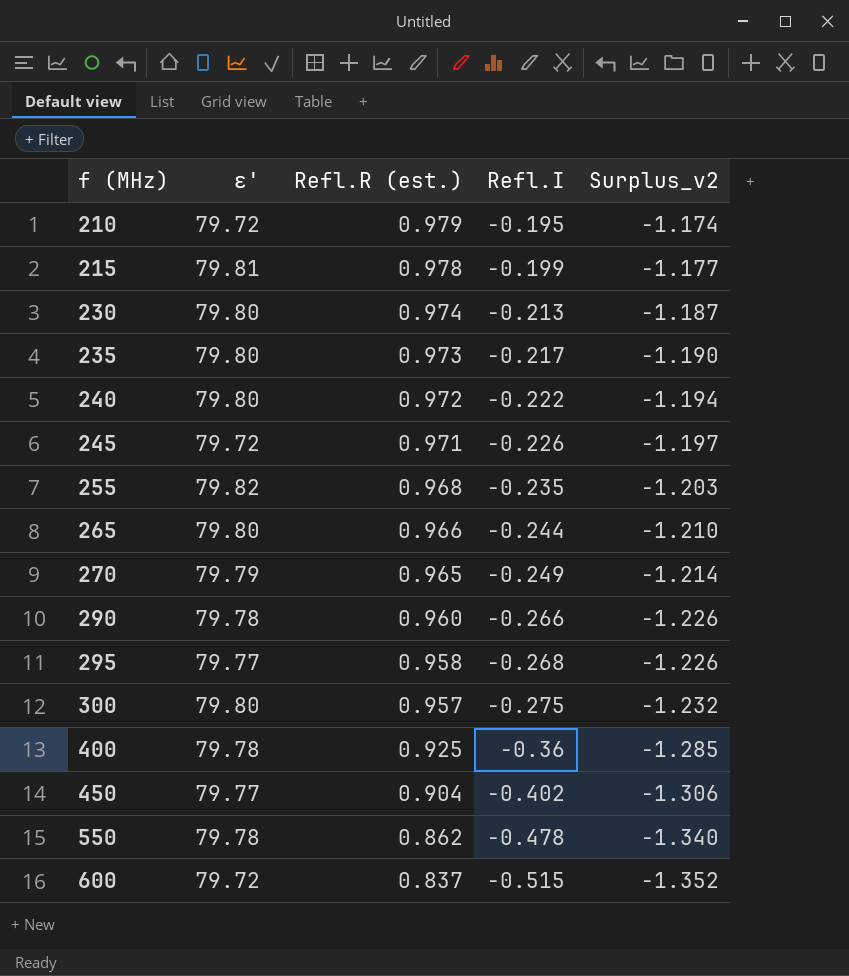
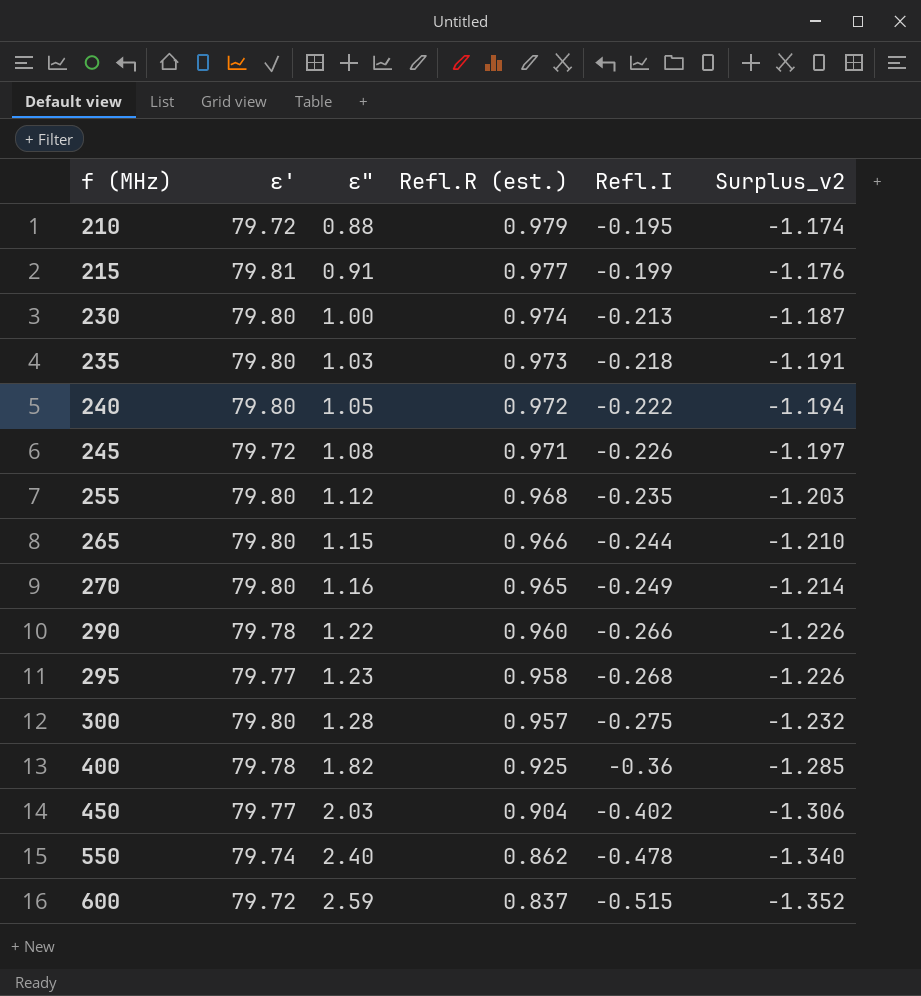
column ε" | position: none -> 3
215 | Refl.R (est.): 0.978 -> 0.977
215 | Surplus_v2: -1.177 -> -1.176
235 | Refl.I: -0.217 -> -0.218
235 | Surplus_v2: -1.190 -> -1.191
255 | ε': 79.82 -> 79.80
270 | ε': 79.79 -> 79.80
550 | ε': 79.78 -> 79.74

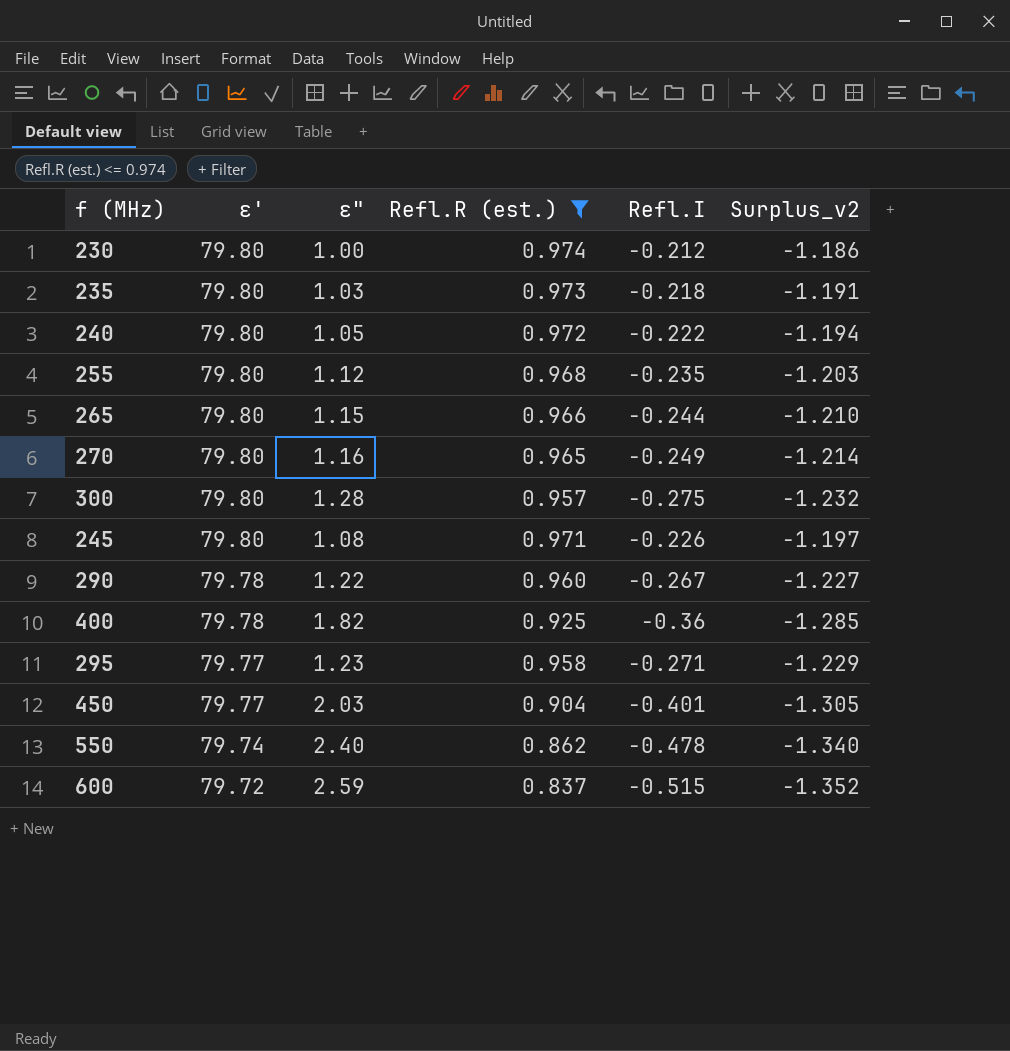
filter: none -> Refl.R (est.) <= 0.974
row order: f (MHz) ascending -> ε' descending
230 | Refl.I: -0.213 -> -0.212
230 | Surplus_v2: -1.187 -> -1.186
245 | ε': 79.72 -> 79.80
290 | Refl.I: -0.266 -> -0.267
290 | Surplus_v2: -1.226 -> -1.227
295 | Refl.I: -0.268 -> -0.271
295 | Surplus_v2: -1.226 -> -1.229
450 | Refl.I: -0.402 -> -0.401
450 | Surplus_v2: -1.306 -> -1.305

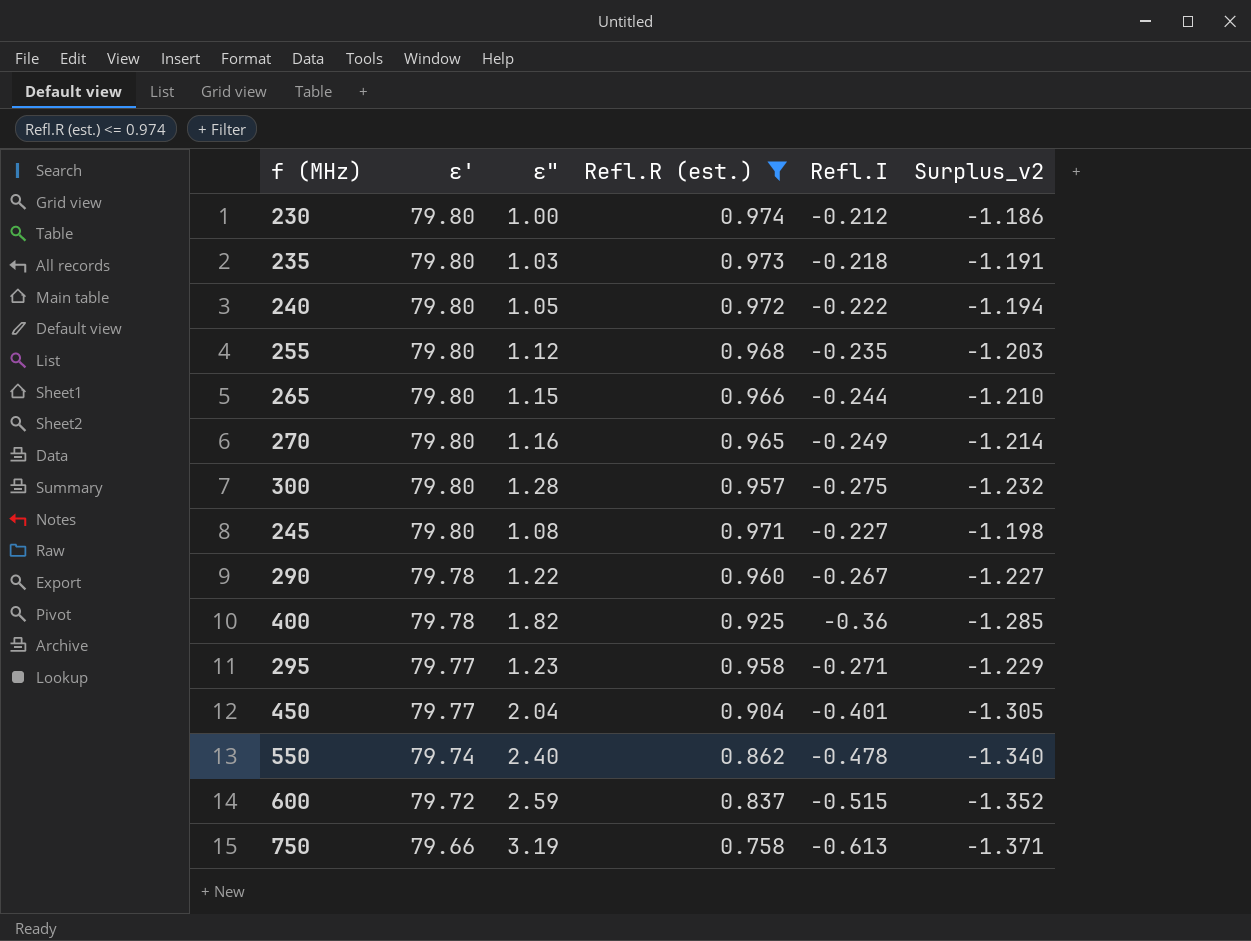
245 | Refl.I: -0.226 -> -0.227
245 | Surplus_v2: -1.197 -> -1.198
450 | ε": 2.03 -> 2.04
row 750: none -> 79.66 | 3.19 | 0.758 | -0.613 | -1.371

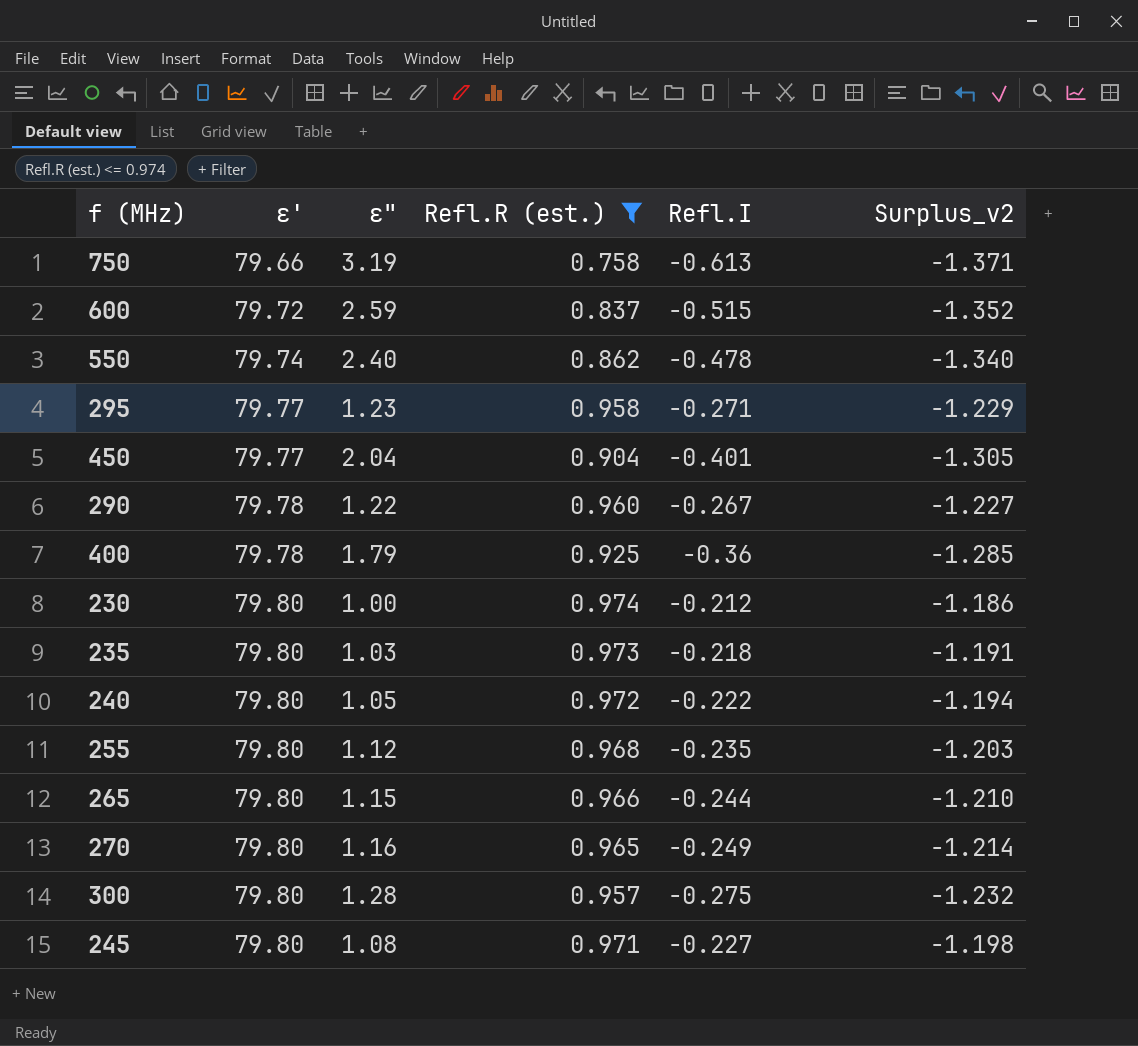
row order: ε' descending -> ε' ascending
400 | ε": 1.82 -> 1.79

